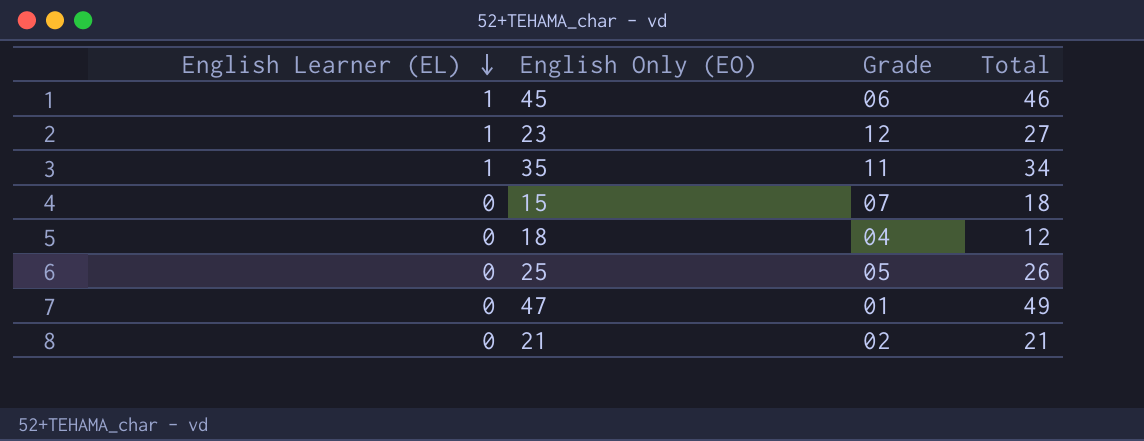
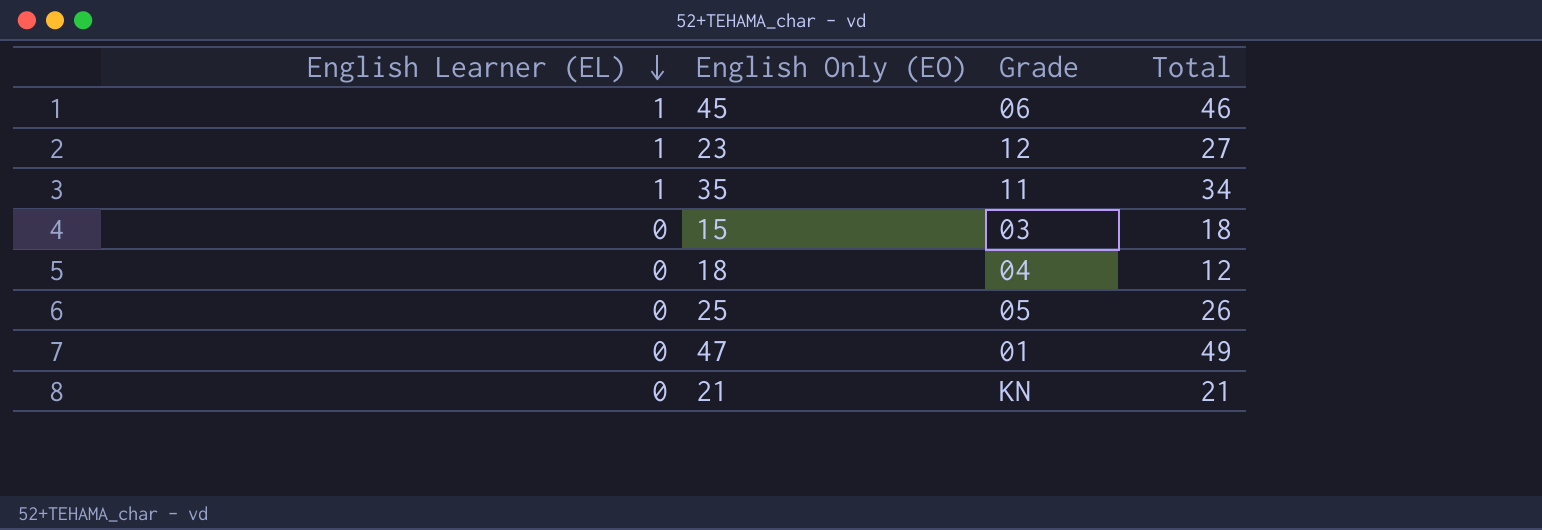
15 | Grade: 07 -> 03
21 | Grade: 02 -> KN

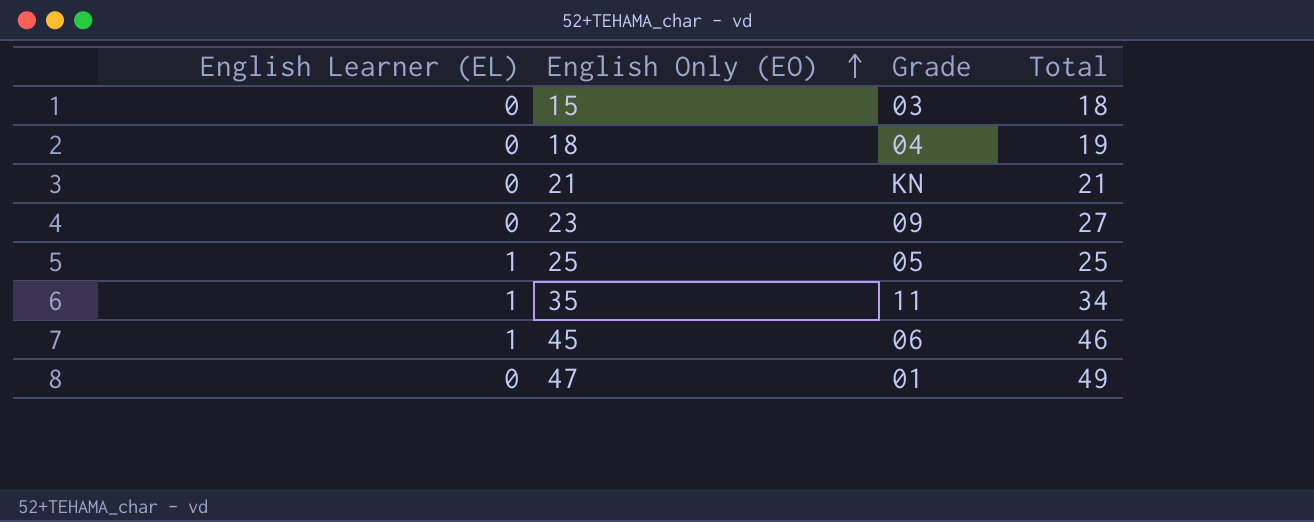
row order: English Learner (EL) descending -> English Only (EO) ascending
18 | Total: 12 -> 19
23 | English Learner (EL): 1 -> 0
23 | Grade: 12 -> 09
25 | English Learner (EL): 0 -> 1
25 | Total: 26 -> 25

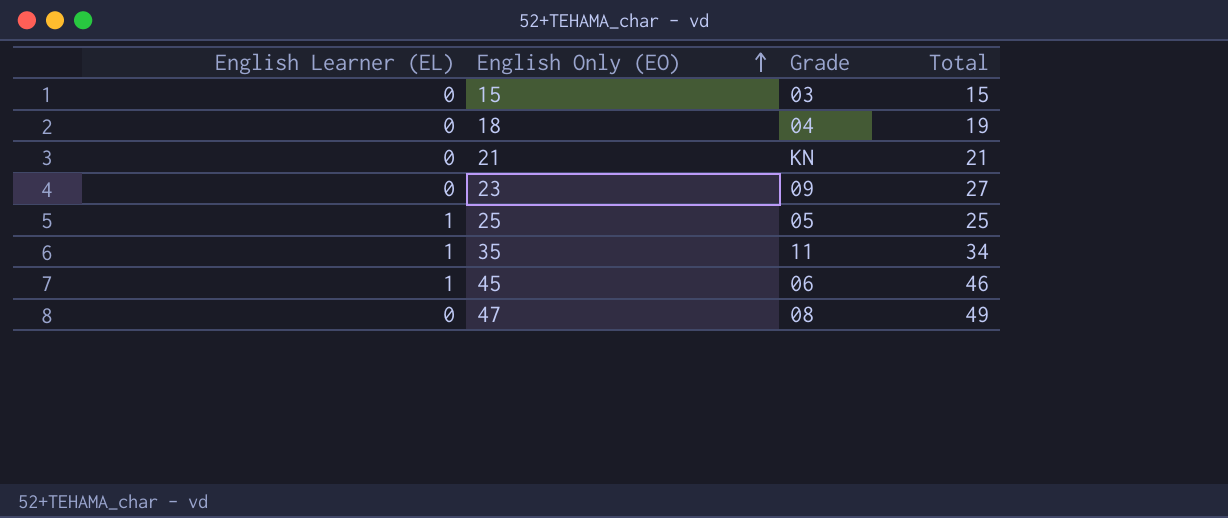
15 | Total: 18 -> 15
47 | Grade: 01 -> 08

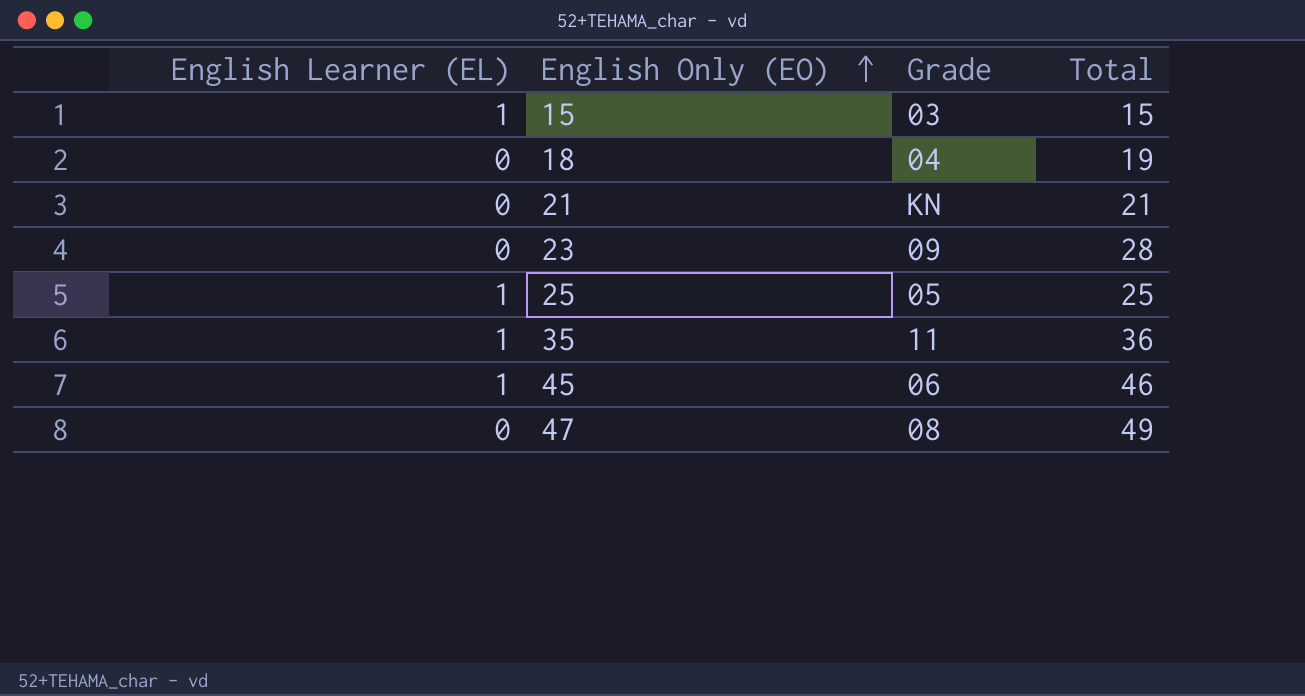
15 | English Learner (EL): 0 -> 1
23 | Total: 27 -> 28
35 | Total: 34 -> 36

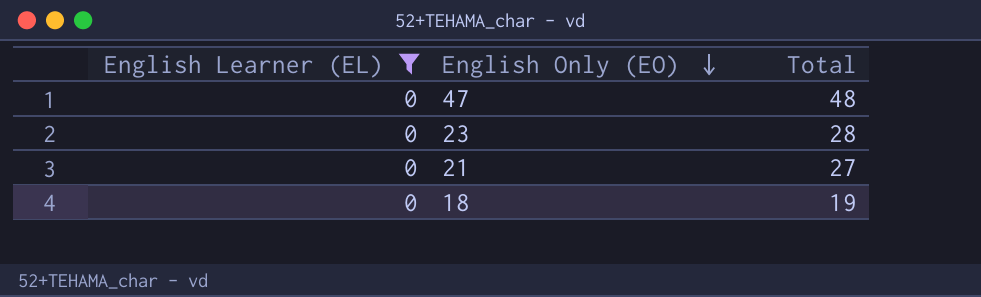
filter: none -> English Learner (EL) = 0
row order: English Only (EO) ascending -> English Only (EO) descending
column Grade | position: 3 -> none
47 | Total: 49 -> 48
21 | Total: 21 -> 27

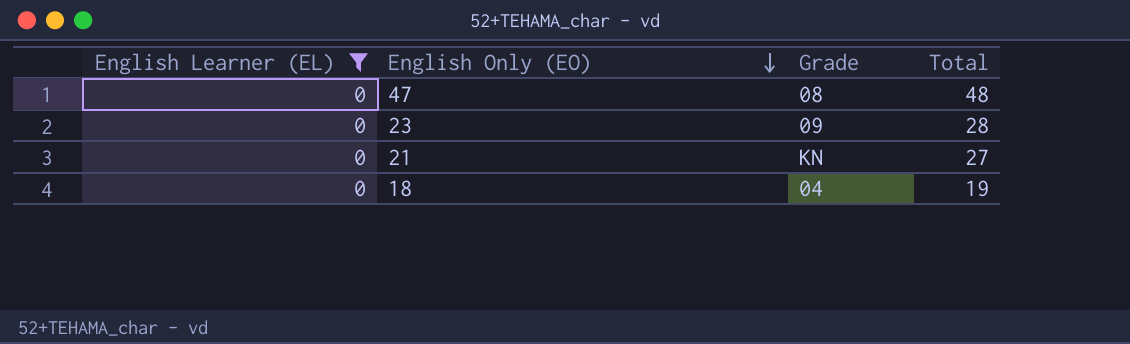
column Grade | position: none -> 3

